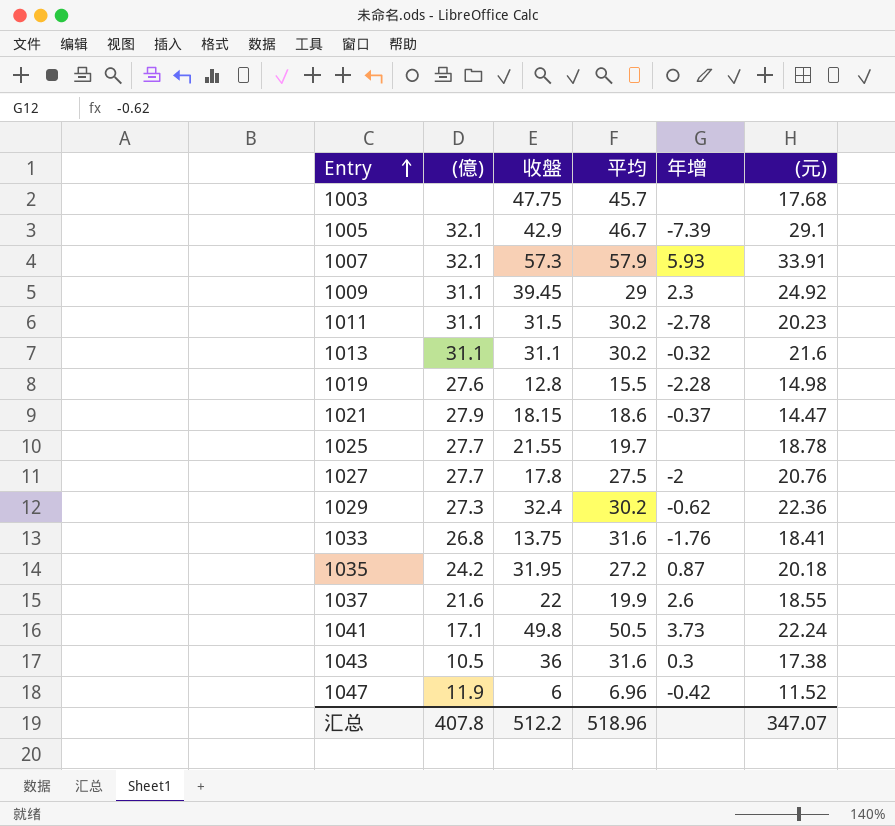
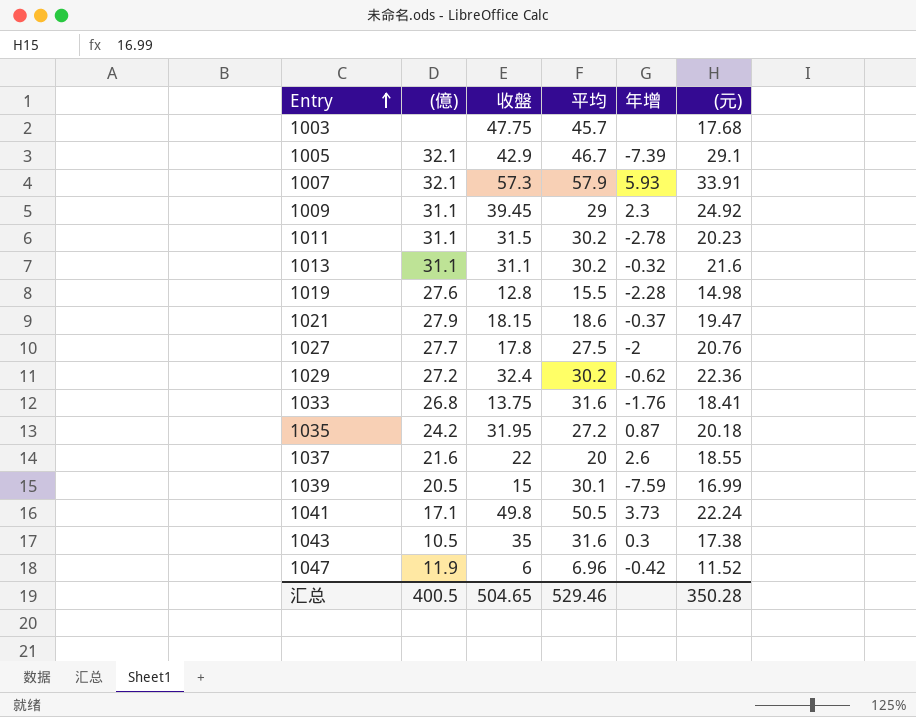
row 1025: 27.7 | 21.55 | 19.7 | none | 18.78 -> none
1021 | (元): 14.47 -> 19.47
1029 | (億): 27.3 -> 27.2
1037 | 平均: 19.9 -> 20
row 1039: none -> 20.5 | 15 | 30.1 | -7.59 | 16.99
1043 | 收盤: 36 -> 35
汇总 | (億): 407.8 -> 400.5
汇总 | 收盤: 512.2 -> 504.65
汇总 | 平均: 518.96 -> 529.46
汇总 | (元): 347.07 -> 350.28

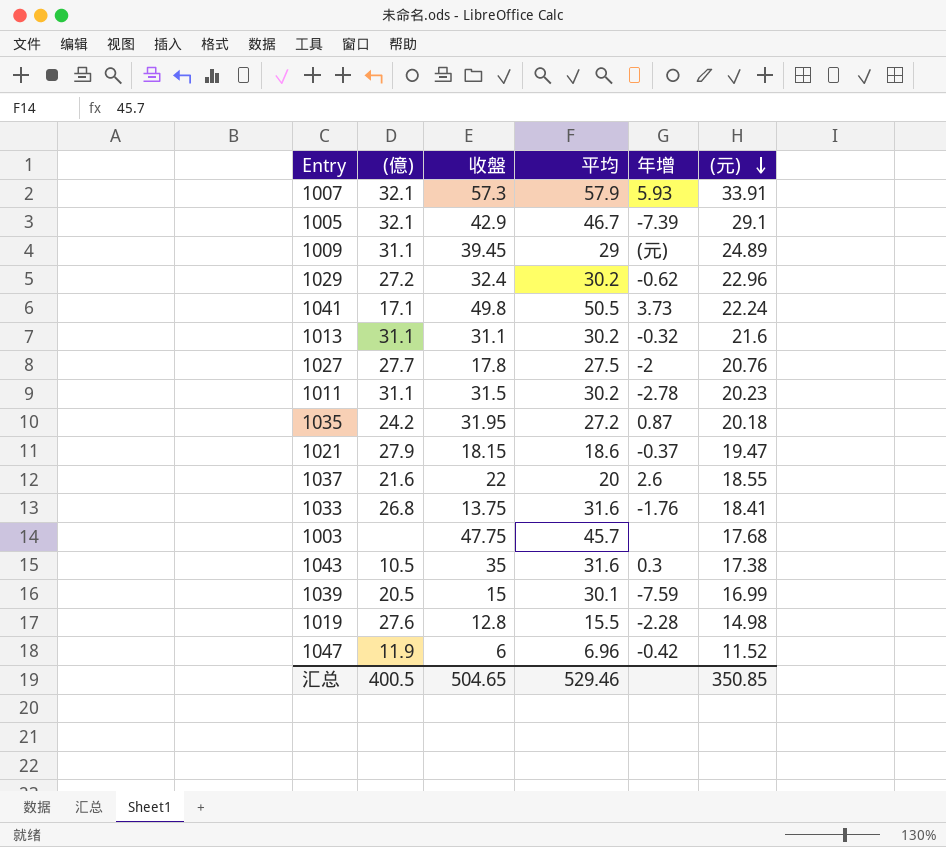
row order: Entry ascending -> (元) descending
1009 | 年增: 2.3 -> (元)
1009 | (元): 24.92 -> 24.89
1029 | (元): 22.36 -> 22.96
汇总 | (元): 350.28 -> 350.85

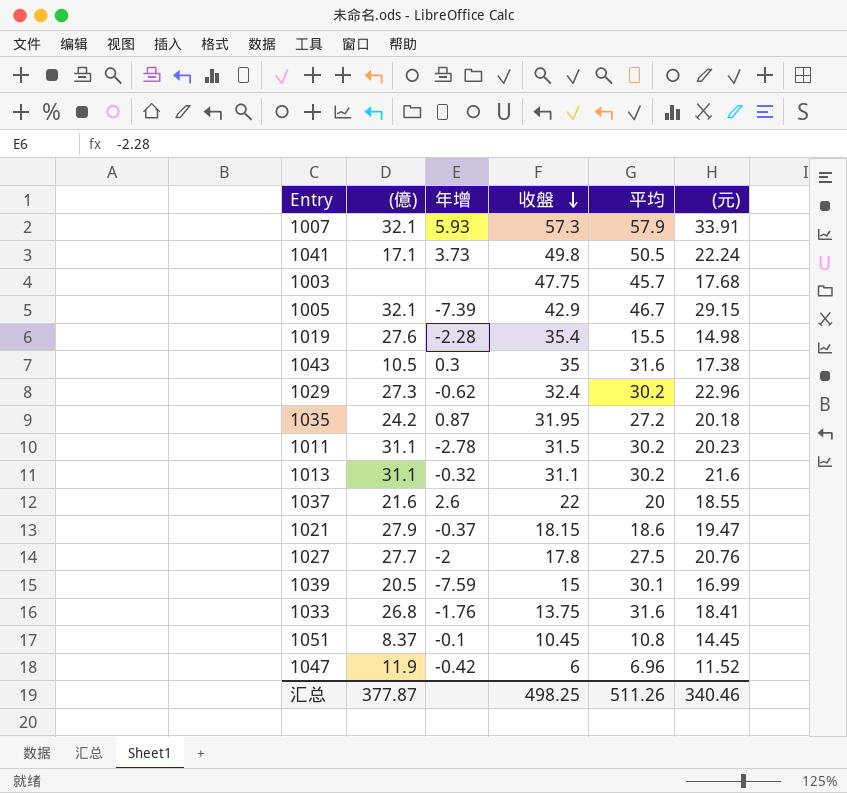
row order: (元) descending -> 收盤 descending
column 年增 | position: 5 -> 3
row 1009: 31.1 | 39.45 | 29 | (元) | 24.89 -> none
1005 | (元): 29.1 -> 29.15
1019 | 收盤: 12.8 -> 35.4
1029 | (億): 27.2 -> 27.3
row 1051: none -> 8.37 | -0.1 | 10.45 | 10.8 | 14.45
汇总 | (億): 400.5 -> 377.87
汇总 | 收盤: 504.65 -> 498.25
汇总 | 平均: 529.46 -> 511.26
汇总 | (元): 350.85 -> 340.46

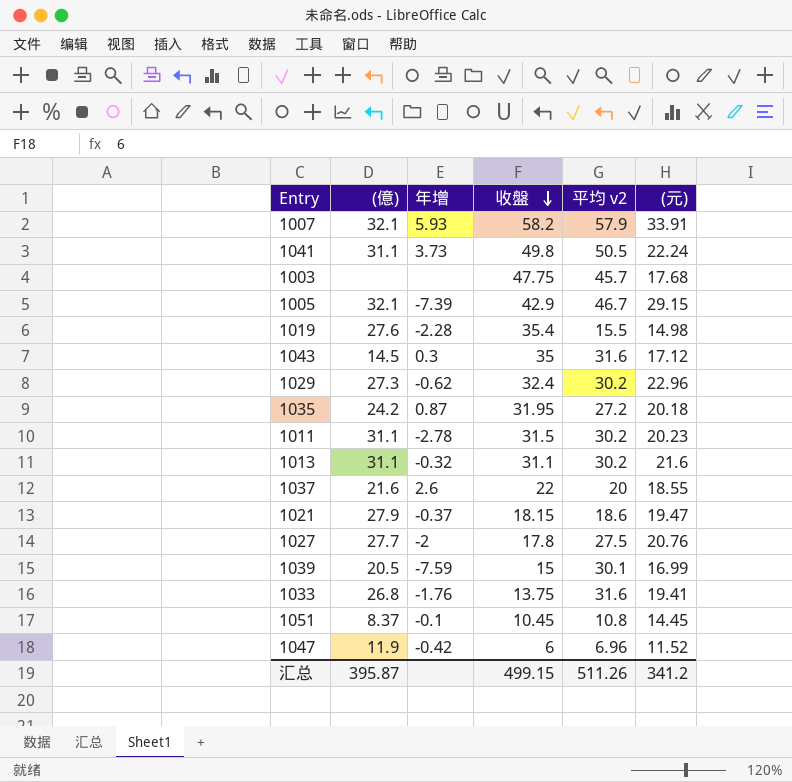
column name: 平均 -> 平均 v2
1007 | 收盤: 57.3 -> 58.2
1041 | (億): 17.1 -> 31.1
1043 | (億): 10.5 -> 14.5
1043 | (元): 17.38 -> 17.12
1033 | (元): 18.41 -> 19.41
汇总 | (億): 377.87 -> 395.87
汇总 | 收盤: 498.25 -> 499.15
汇总 | (元): 340.46 -> 341.2

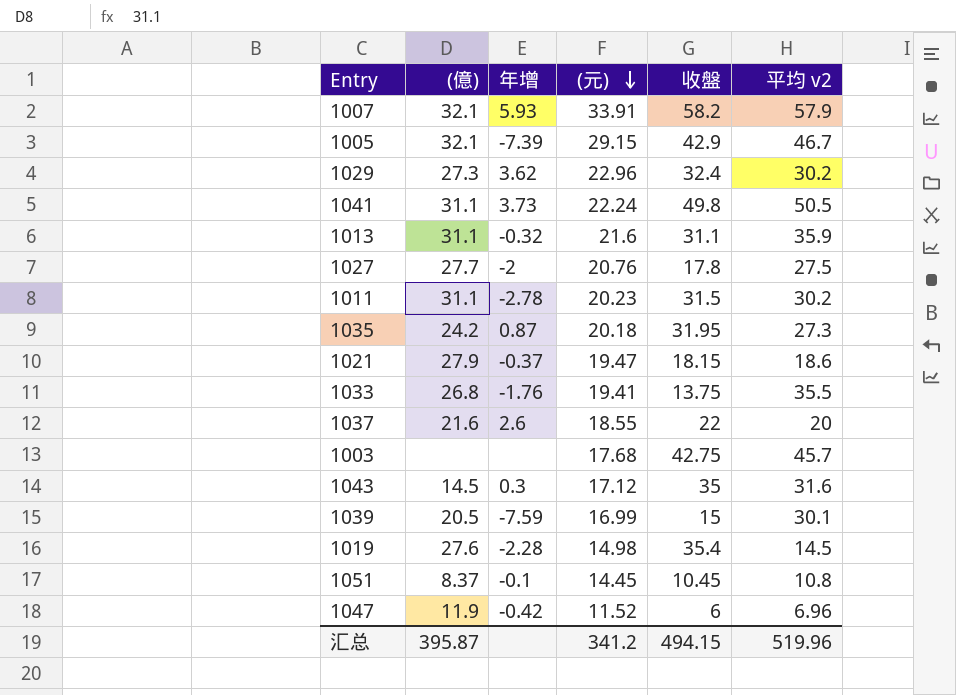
row order: 收盤 descending -> (元) descending
column (元) | position: 6 -> 4
1029 | 年增: -0.62 -> 3.62
1013 | 平均 v2: 30.2 -> 35.9
1035 | 平均 v2: 27.2 -> 27.3
1033 | 平均 v2: 31.6 -> 35.5
1003 | 收盤: 47.75 -> 42.75
1019 | 平均 v2: 15.5 -> 14.5
汇总 | 收盤: 499.15 -> 494.15
汇总 | 平均 v2: 511.26 -> 519.96

